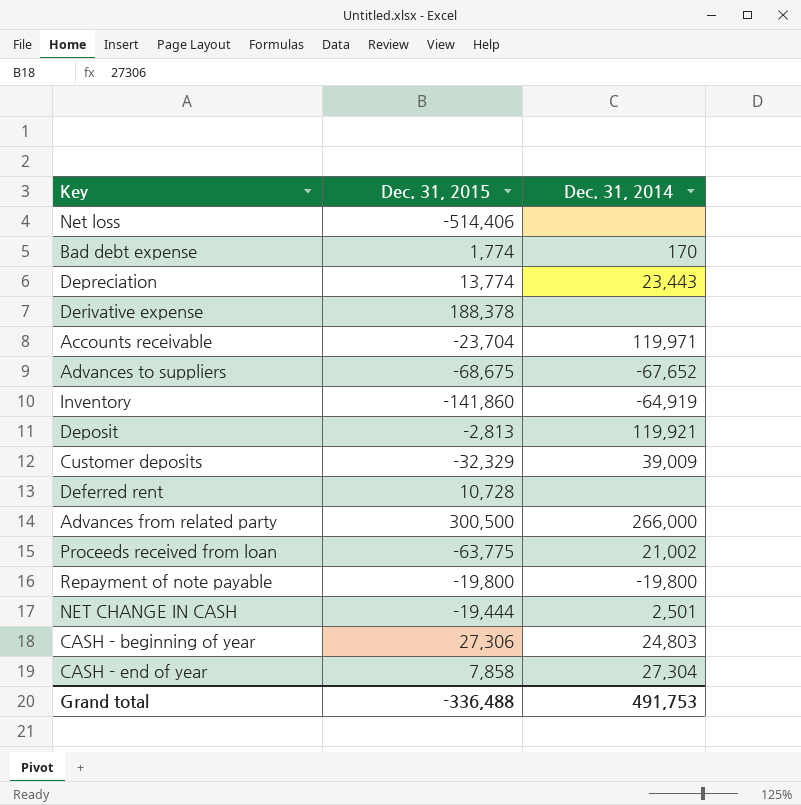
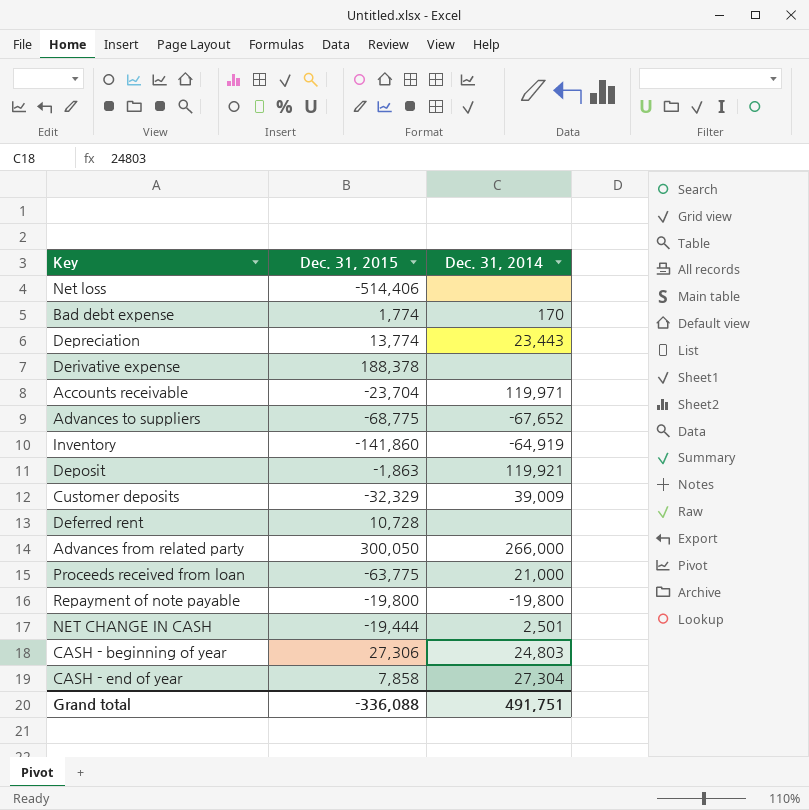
Advances to suppliers | Dec. 31, 2015: -68,675 -> -68,775
Deposit | Dec. 31, 2015: -2,813 -> -1,863
Advances from related party | Dec. 31, 2015: 300,500 -> 300,050
Proceeds received from loan | Dec. 31, 2014: 21,002 -> 21,000
Grand total | Dec. 31, 2015: -336,488 -> -336,088
Grand total | Dec. 31, 2014: 491,753 -> 491,751

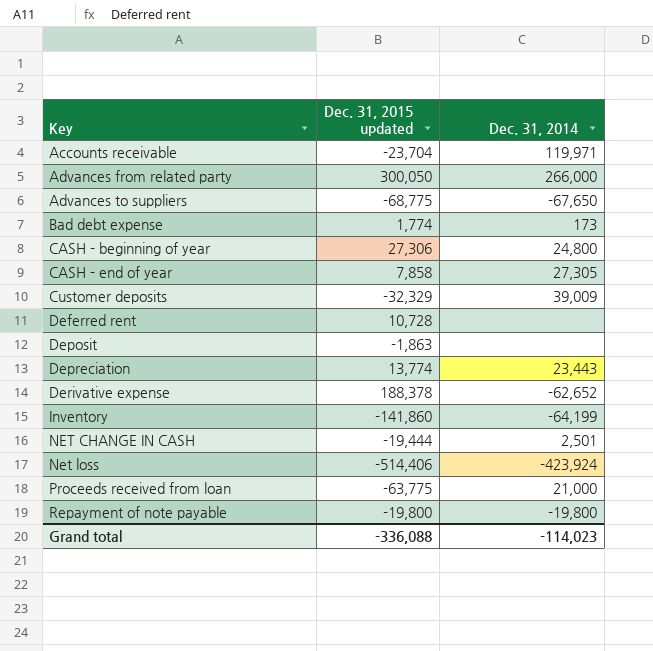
row order: none -> Key ascending
column name: Dec. 31, 2015 -> Dec. 31, 2015 updated
Advances to suppliers | Dec. 31, 2014: -67,652 -> -67,650
Bad debt expense | Dec. 31, 2014: 170 -> 173
CASH - beginning of year | Dec. 31, 2014: 24,803 -> 24,800
CASH - end of year | Dec. 31, 2014: 27,304 -> 27,305
Deposit | Dec. 31, 2014: 119,921 -> none
Derivative expense | Dec. 31, 2014: none -> -62,652
Inventory | Dec. 31, 2014: -64,919 -> -64,199
Net loss | Dec. 31, 2014: none -> -423,924
Grand total | Dec. 31, 2014: 491,751 -> -114,023

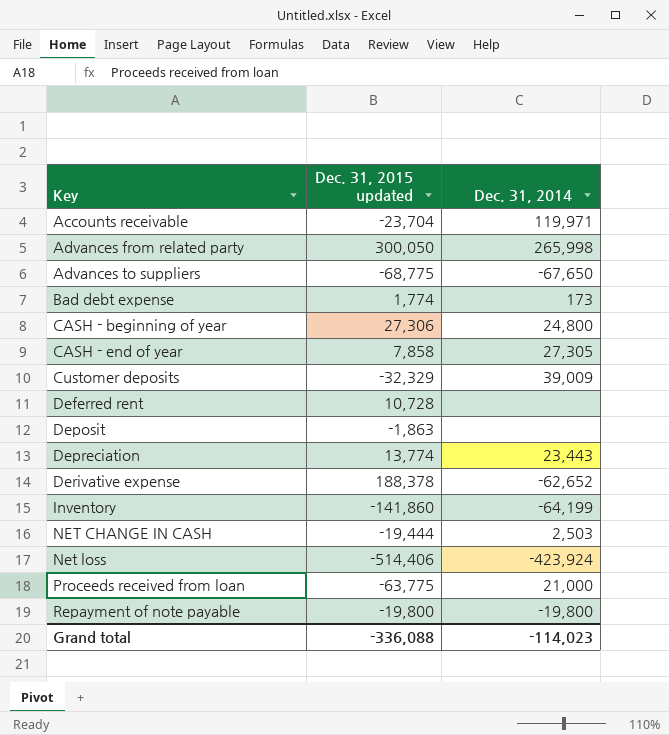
Advances from related party | Dec. 31, 2014: 266,000 -> 265,998
NET CHANGE IN CASH | Dec. 31, 2014: 2,501 -> 2,503

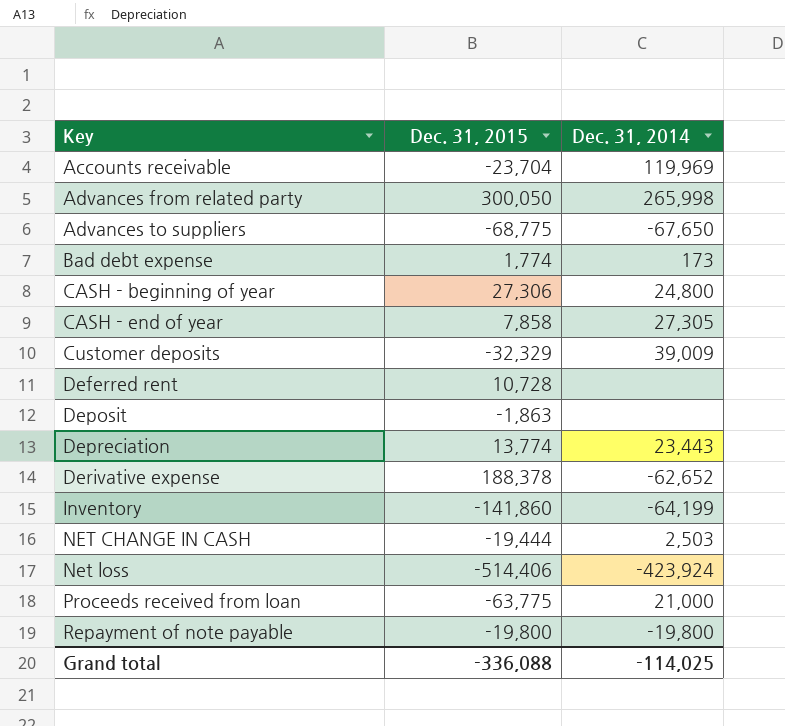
column name: Dec. 31, 2015 updated -> Dec. 31, 2015
Accounts receivable | Dec. 31, 2014: 119,971 -> 119,969
Grand total | Dec. 31, 2014: -114,023 -> -114,025

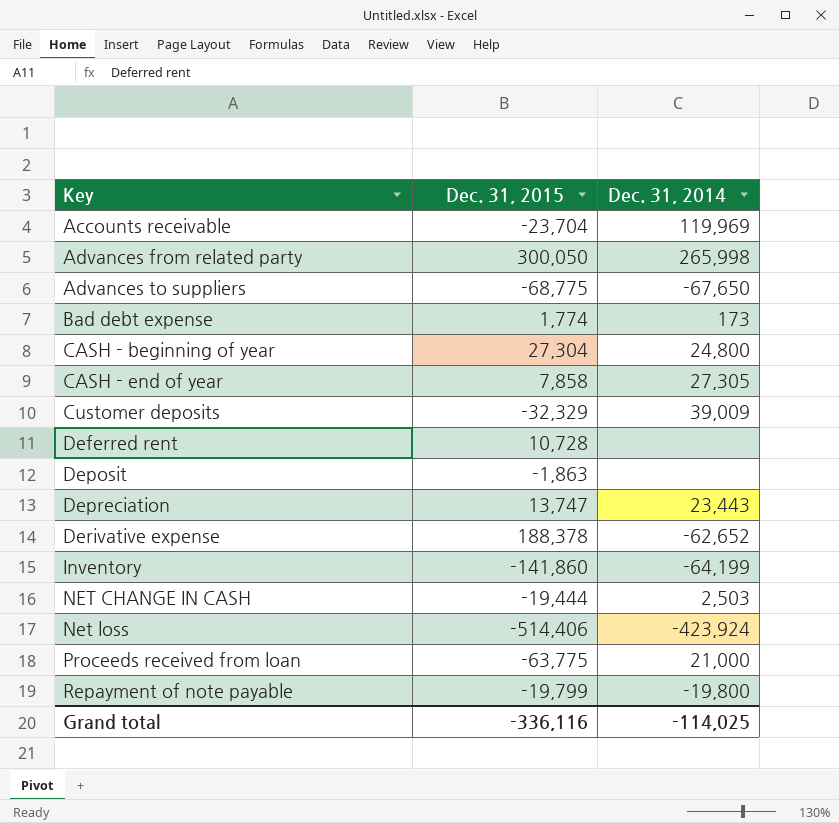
CASH - beginning of year | Dec. 31, 2015: 27,306 -> 27,304
Depreciation | Dec. 31, 2015: 13,774 -> 13,747
Repayment of note payable | Dec. 31, 2015: -19,800 -> -19,799
Grand total | Dec. 31, 2015: -336,088 -> -336,116

